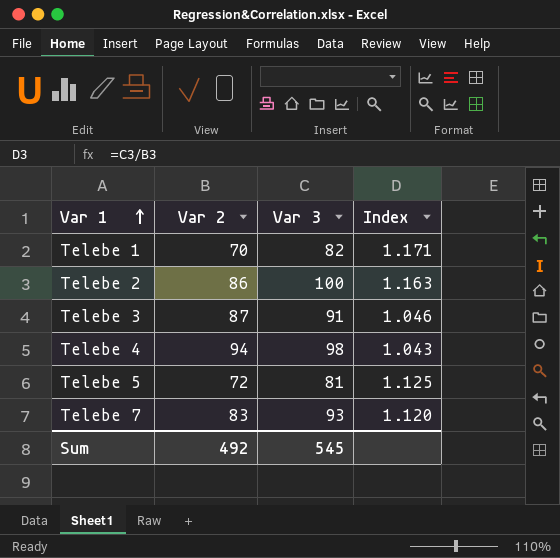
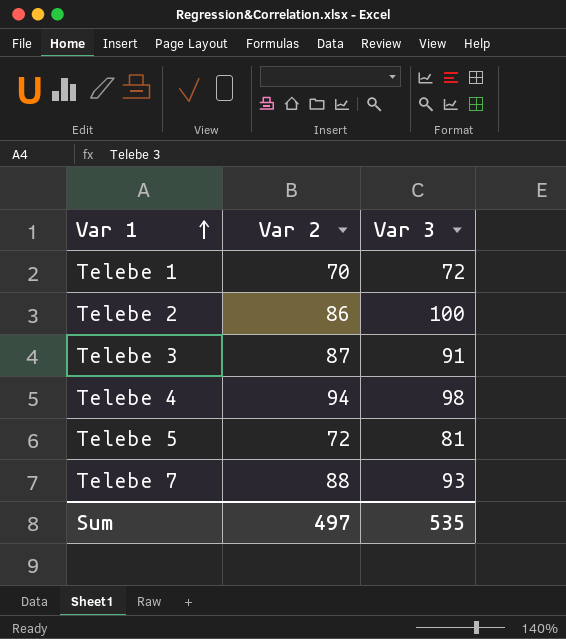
column Index | formula: [Var 3] / [Var 2] -> none
Telebe 1 | Var 3: 82 -> 72
Telebe 7 | Var 2: 83 -> 88
Sum | Var 2: 492 -> 497
Sum | Var 3: 545 -> 535

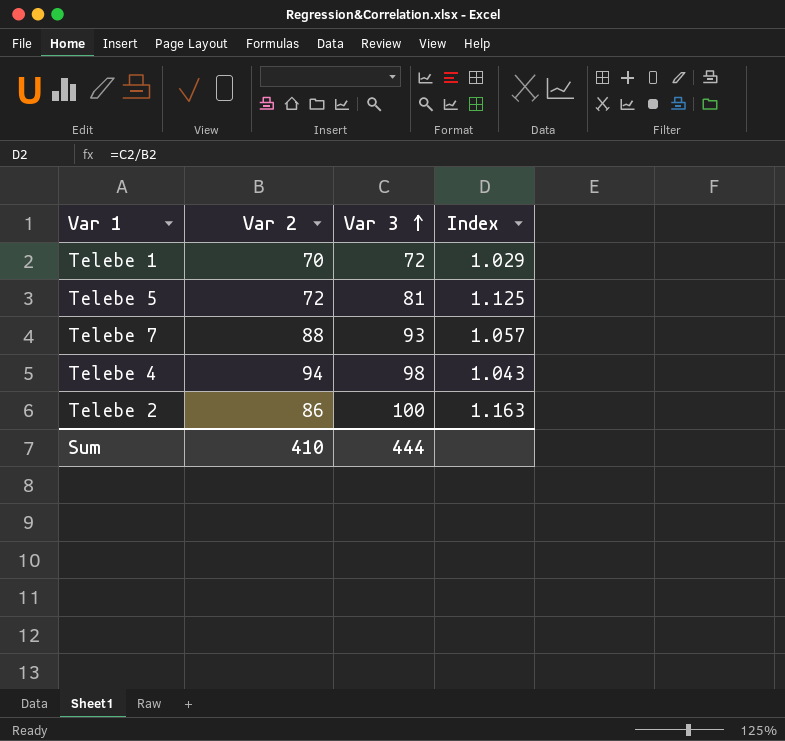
row order: Var 1 ascending -> Var 3 ascending
column Index | formula: none -> [Var 3] / [Var 2]
row Telebe 3: 87 | 91 -> none
Sum | Var 2: 497 -> 410
Sum | Var 3: 535 -> 444

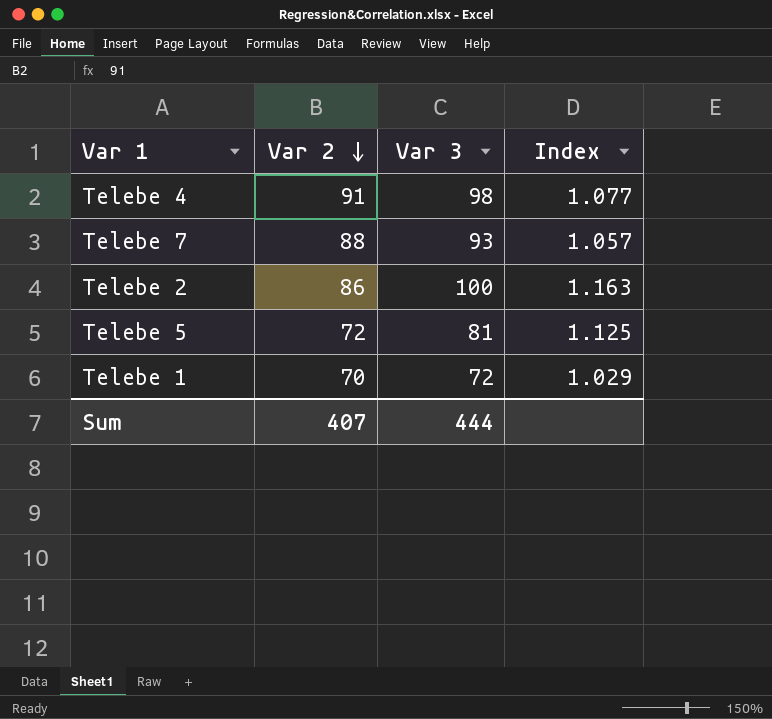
row order: Var 3 ascending -> Var 2 descending
Telebe 4 | Var 2: 94 -> 91
Telebe 4 | Index: 1.043 -> 1.077
Sum | Var 2: 410 -> 407

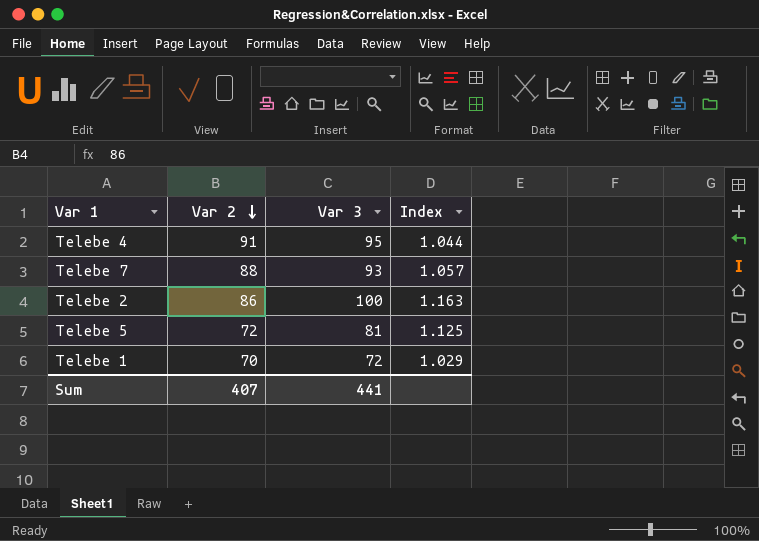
Telebe 4 | Var 3: 98 -> 95
Telebe 4 | Index: 1.077 -> 1.044
Sum | Var 3: 444 -> 441

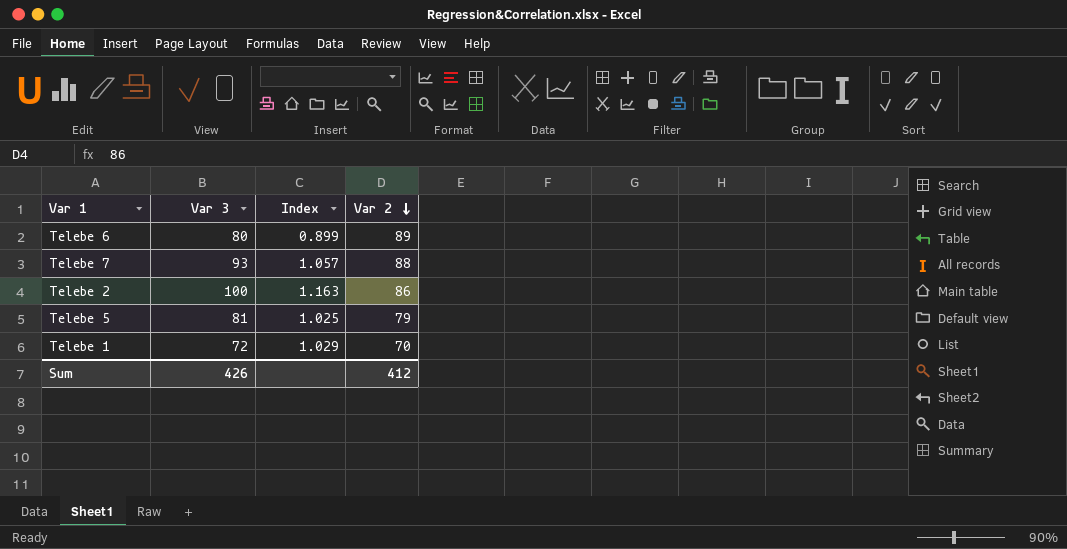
column Var 2 | position: 2 -> 4
row Telebe 4: 91 | 95 | 1.044 -> none
row Telebe 6: none -> 80 | 0.899 | 89
Telebe 5 | Index: 1.125 -> 1.025
Telebe 5 | Var 2: 72 -> 79
Sum | Var 3: 441 -> 426
Sum | Var 2: 407 -> 412

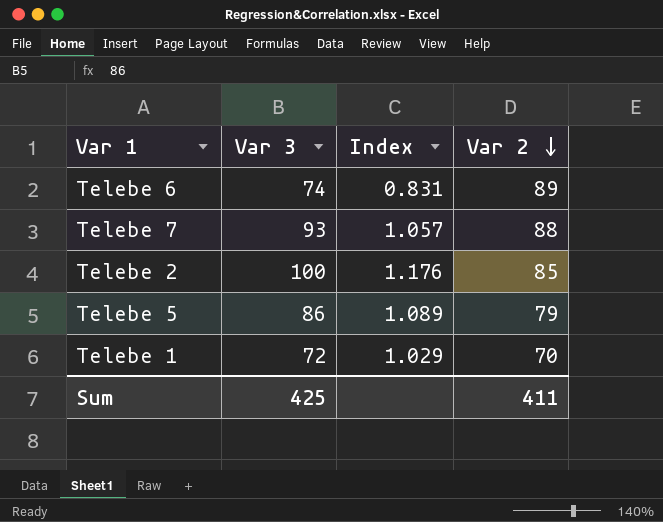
Telebe 6 | Var 3: 80 -> 74
Telebe 6 | Index: 0.899 -> 0.831
Telebe 2 | Index: 1.163 -> 1.176
Telebe 2 | Var 2: 86 -> 85
Telebe 5 | Var 3: 81 -> 86
Telebe 5 | Index: 1.025 -> 1.089
Sum | Var 3: 426 -> 425
Sum | Var 2: 412 -> 411

